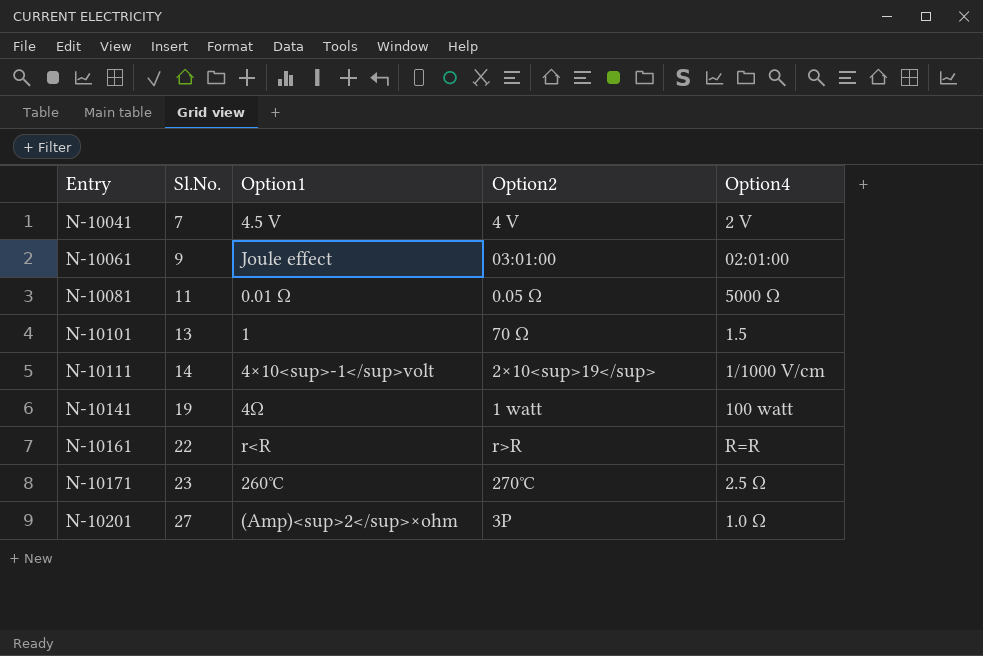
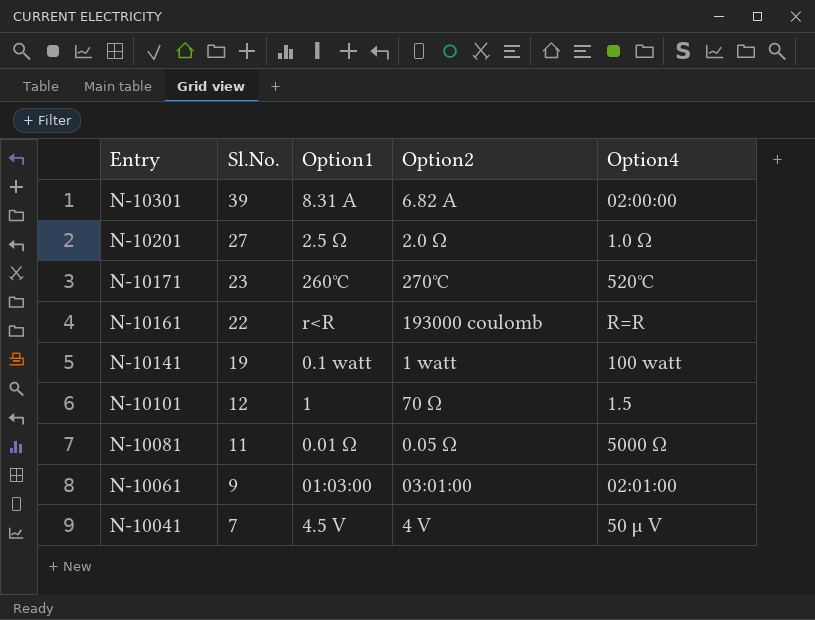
row order: Entry ascending -> Entry descending
row N-10111: 14 | 4×10<sup>-1</sup>volt | 2×10<sup>19</sup> | 1/1000 V/cm -> none
row N-10301: none -> 39 | 8.31 A | 6.82 A | 02:00:00
N-10201 | Option1: (Amp)<sup>2</sup>×ohm -> 2.5 Ω
N-10201 | Option2: 3P -> 2.0 Ω
N-10171 | Option4: 2.5 Ω -> 520℃
N-10161 | Option2: r>R -> 193000 coulomb
N-10141 | Option1: 4Ω -> 0.1 watt
N-10101 | Sl.No.: 13 -> 12
N-10061 | Option1: Joule effect -> 01:03:00
N-10041 | Option4: 2 V -> 50 μ V

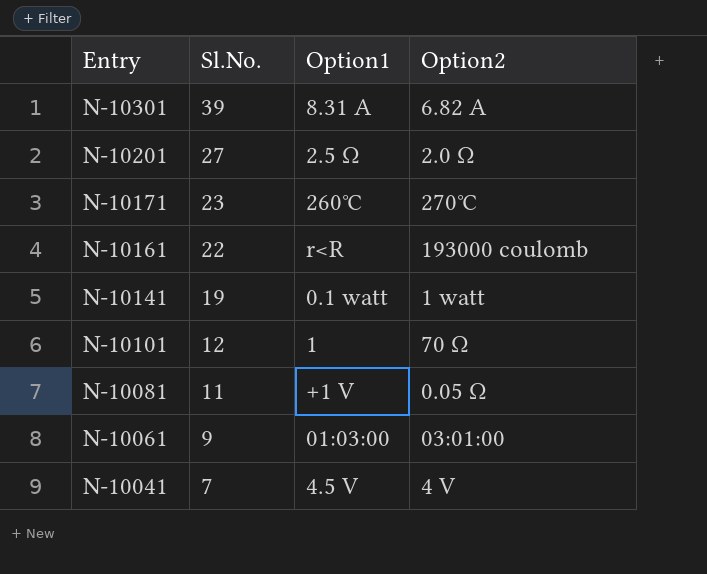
column Option4 | position: 5 -> none
N-10081 | Option1: 0.01 Ω -> +1 V

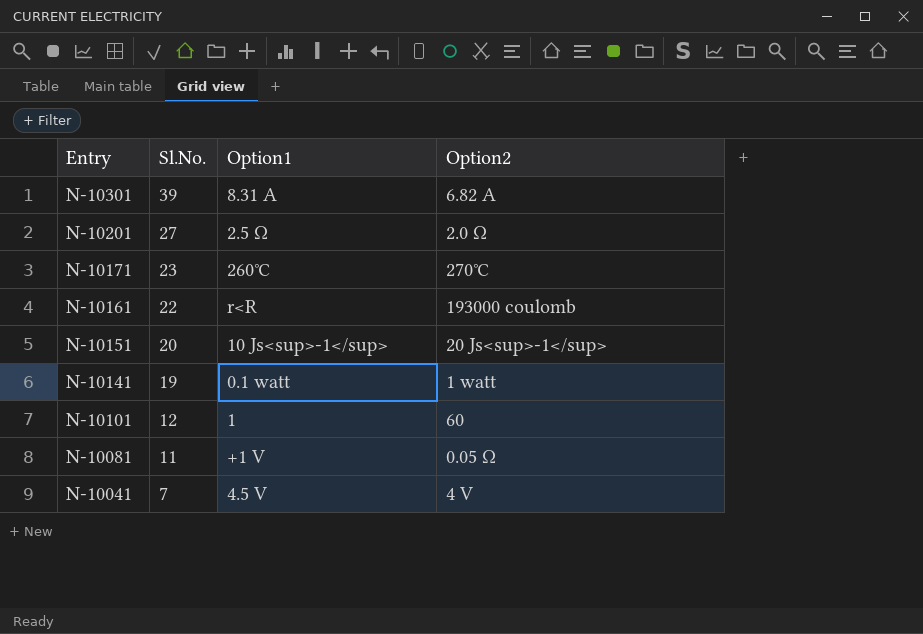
row N-10061: 9 | 01:03:00 | 03:01:00 -> none
row N-10151: none -> 20 | 10 Js<sup>-1</sup> | 20 Js<sup>-1</sup>
N-10101 | Option2: 70 Ω -> 60

